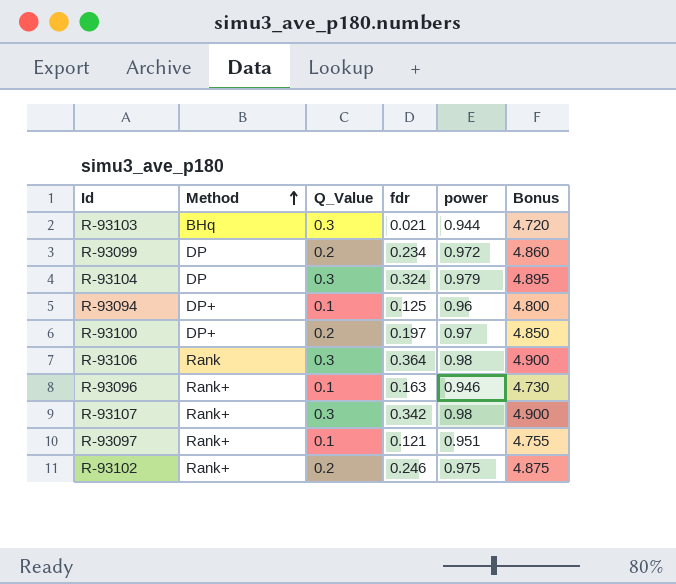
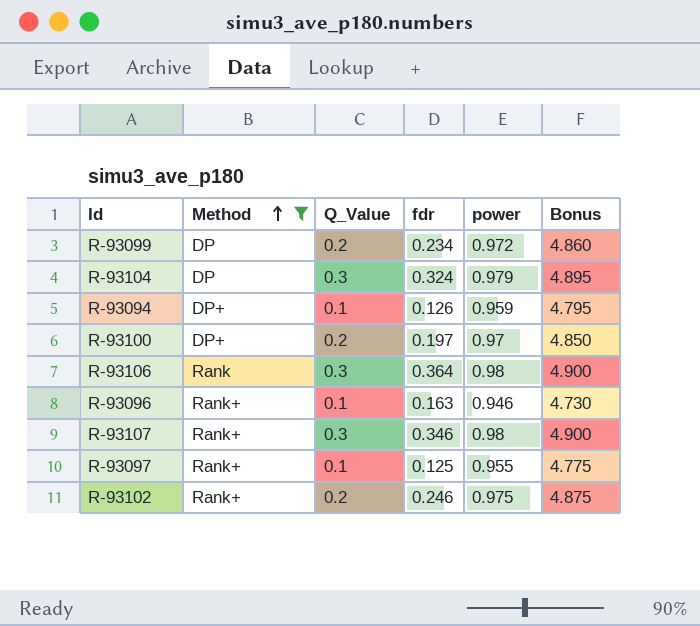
filter: none -> Method != BHq
R-93094 | fdr: 0.125 -> 0.126
R-93094 | power: 0.96 -> 0.959
R-93094 | Bonus: 4.800 -> 4.795
R-93107 | fdr: 0.342 -> 0.346
R-93097 | fdr: 0.121 -> 0.125
R-93097 | power: 0.951 -> 0.955
R-93097 | Bonus: 4.755 -> 4.775

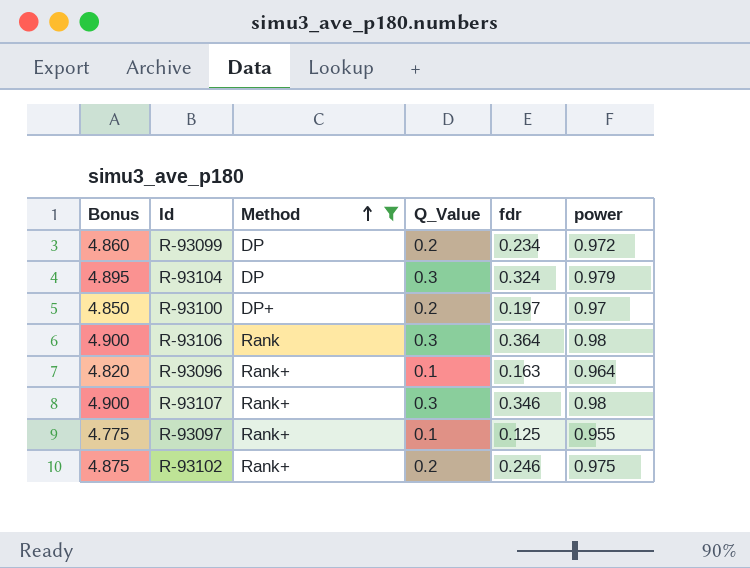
column Bonus | position: 6 -> 1
row R-93094: DP+ | 0.1 | 0.126 | 0.959 | 4.795 -> none
R-93096 | Bonus: 4.730 -> 4.820
R-93096 | power: 0.946 -> 0.964

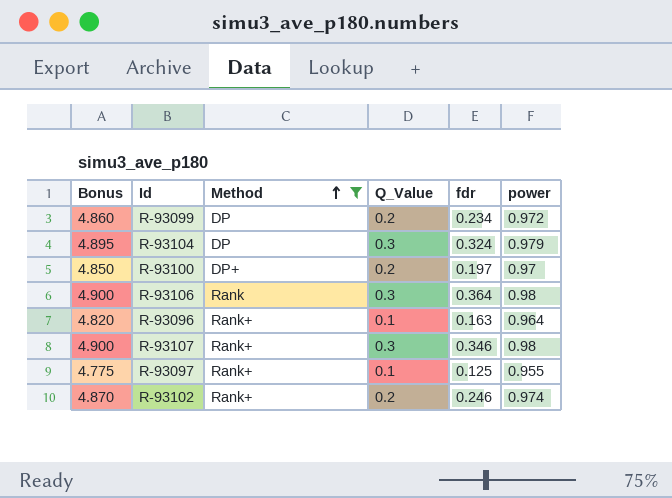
R-93102 | Bonus: 4.875 -> 4.870
R-93102 | power: 0.975 -> 0.974

